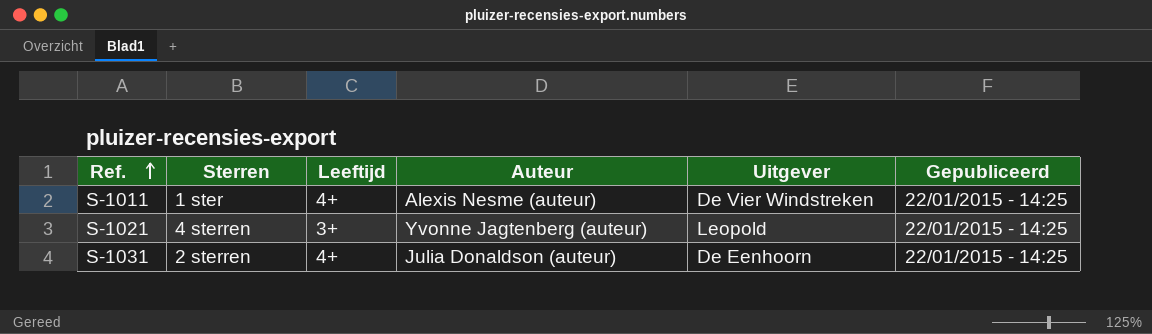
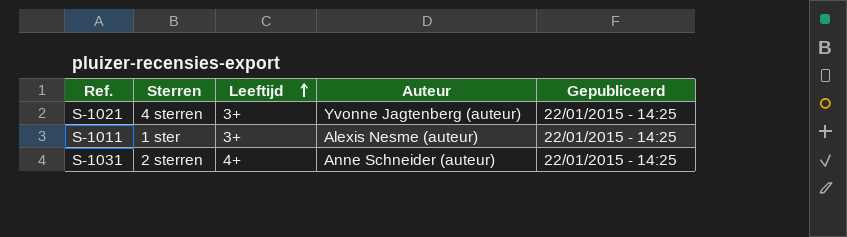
row order: Ref. ascending -> Leeftijd ascending
column Uitgever | position: 5 -> none
S-1011 | Leeftijd: 4+ -> 3+
S-1031 | Auteur: Julia Donaldson (auteur) -> Anne Schneider (auteur)

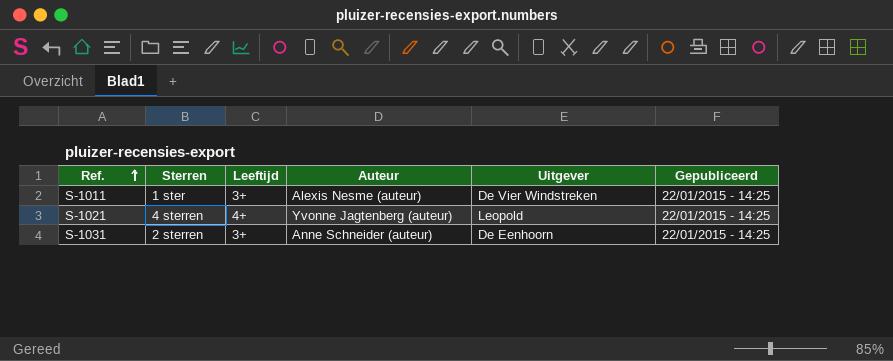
row order: Leeftijd ascending -> Ref. ascending
column Uitgever | position: none -> 5
S-1021 | Leeftijd: 3+ -> 4+
S-1031 | Leeftijd: 4+ -> 3+

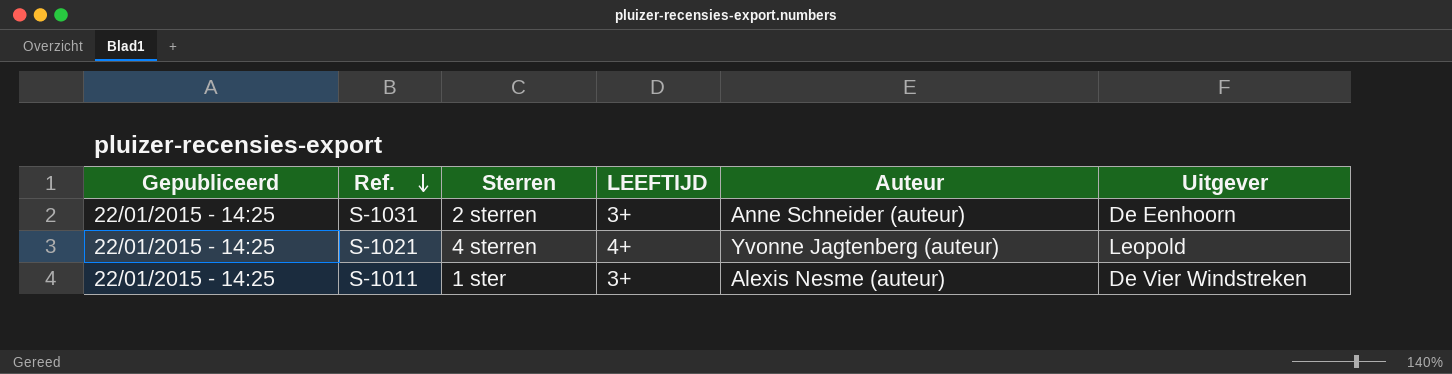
row order: Ref. ascending -> Ref. descending
column Gepubliceerd | position: 6 -> 1
column name: Leeftijd -> LEEFTIJD

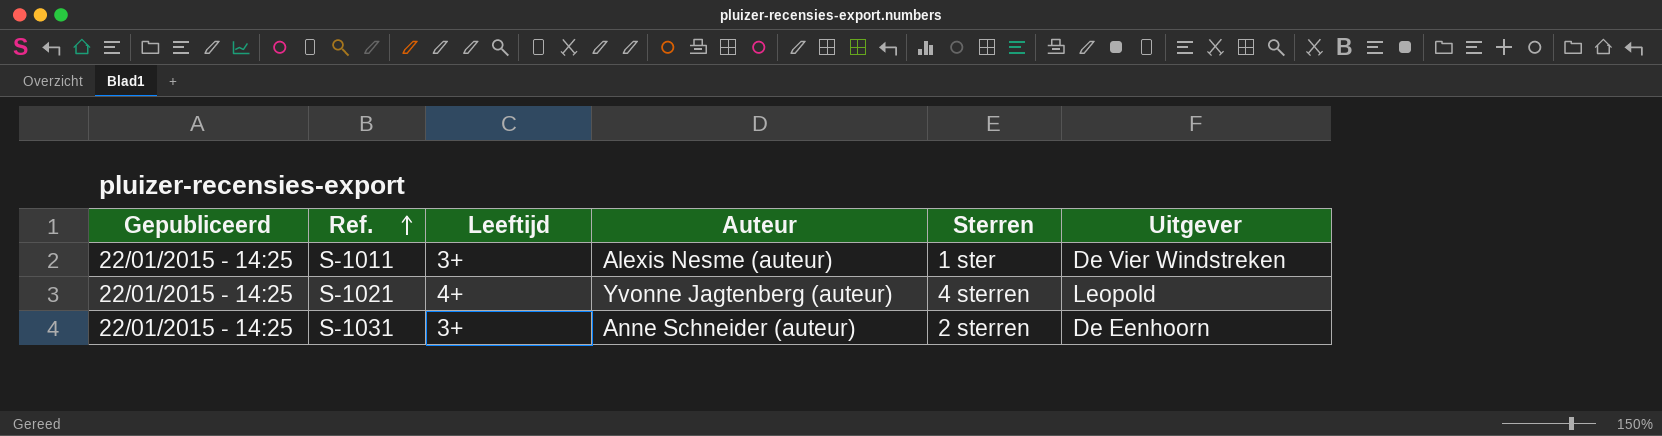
row order: Ref. descending -> Ref. ascending
column name: LEEFTIJD -> Leeftijd
column Sterren | position: 3 -> 5

